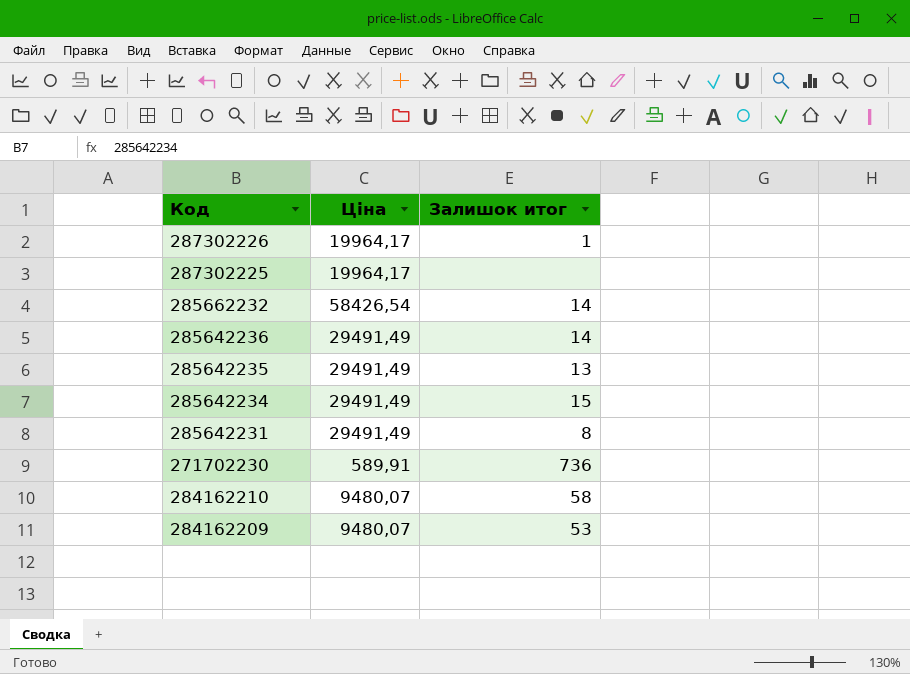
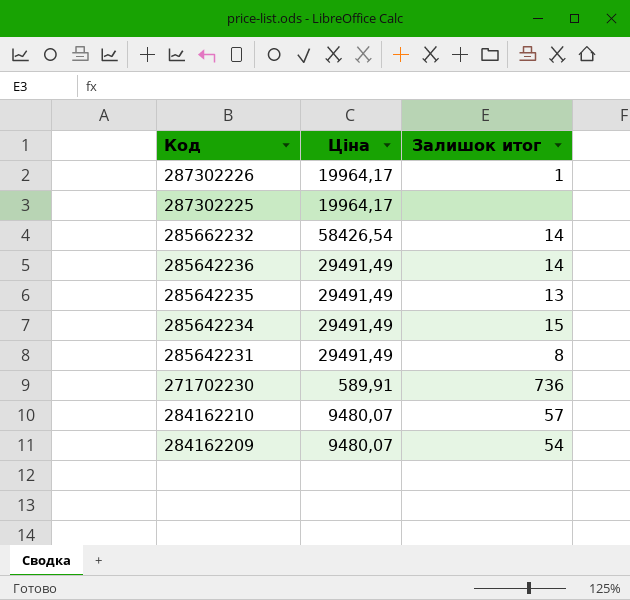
284162210 | Залишок итог: 58 -> 57
284162209 | Залишок итог: 53 -> 54

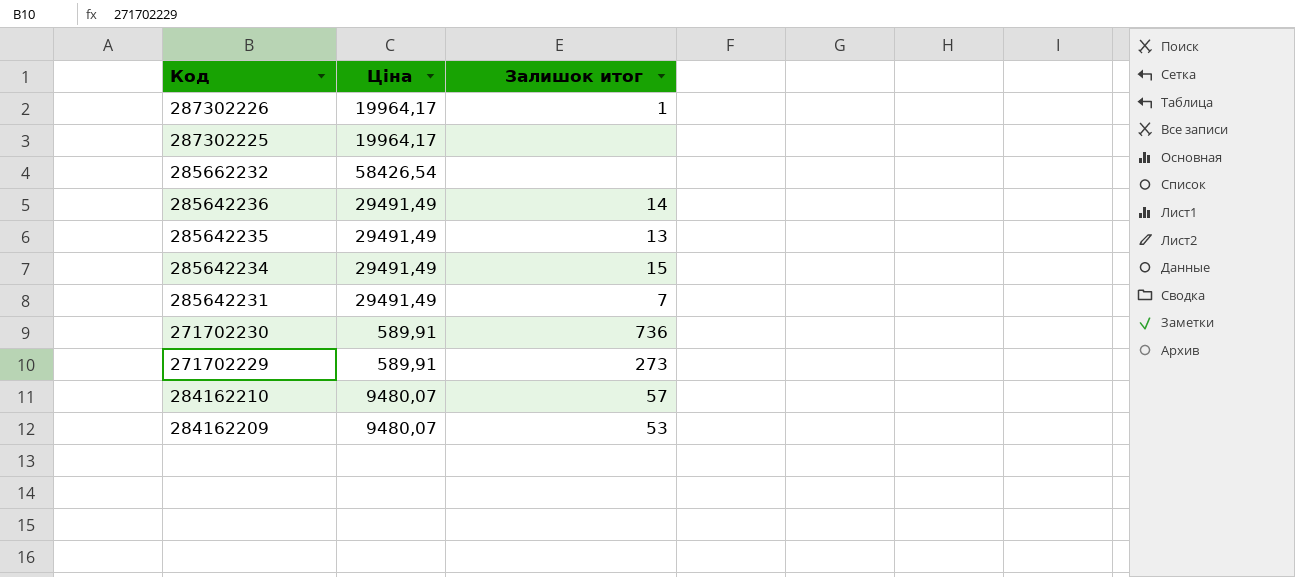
285662232 | Залишок итог: 14 -> none
285642231 | Залишок итог: 8 -> 7
row 271702229: none -> 589,91 | 273
284162209 | Залишок итог: 54 -> 53

